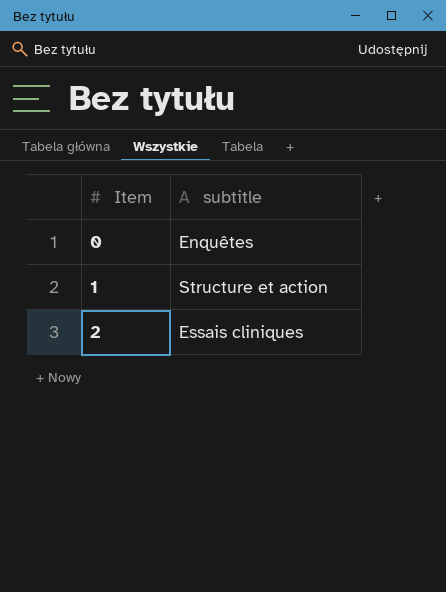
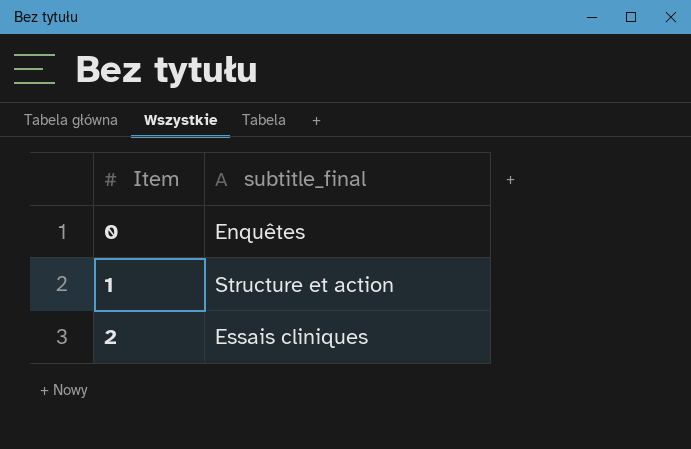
column name: subtitle -> subtitle_final

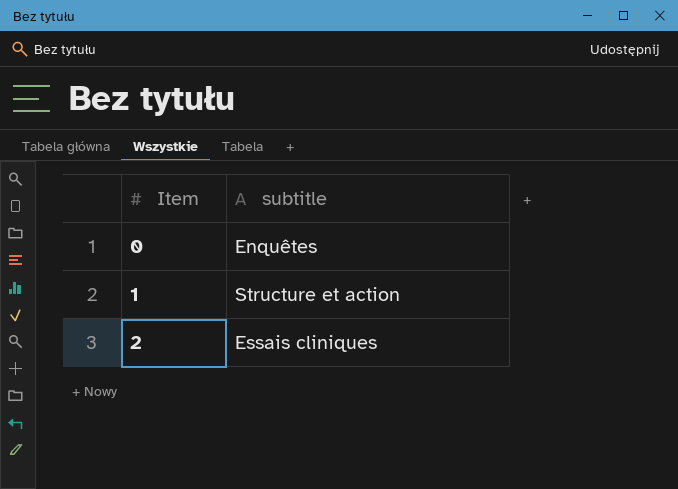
column name: subtitle_final -> subtitle

